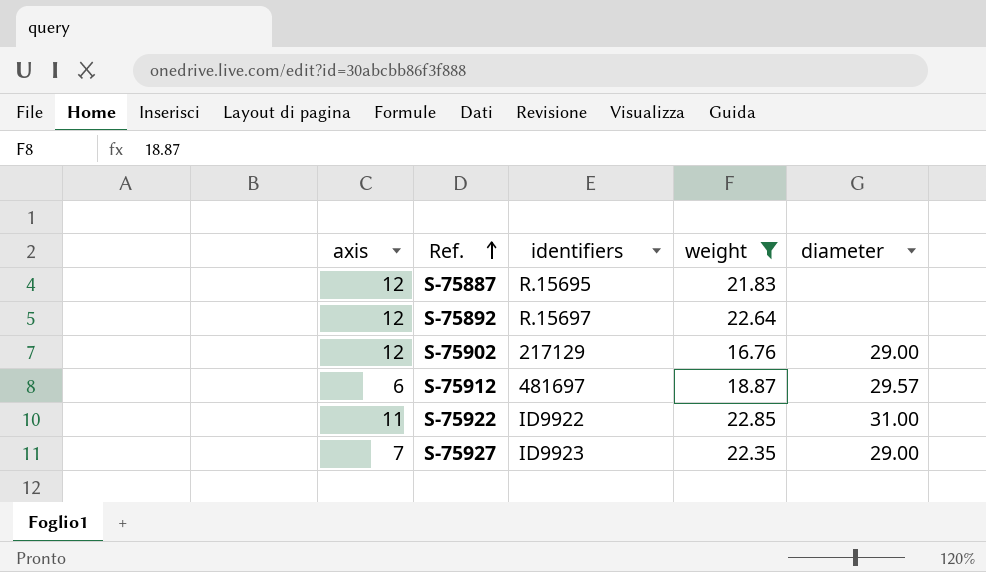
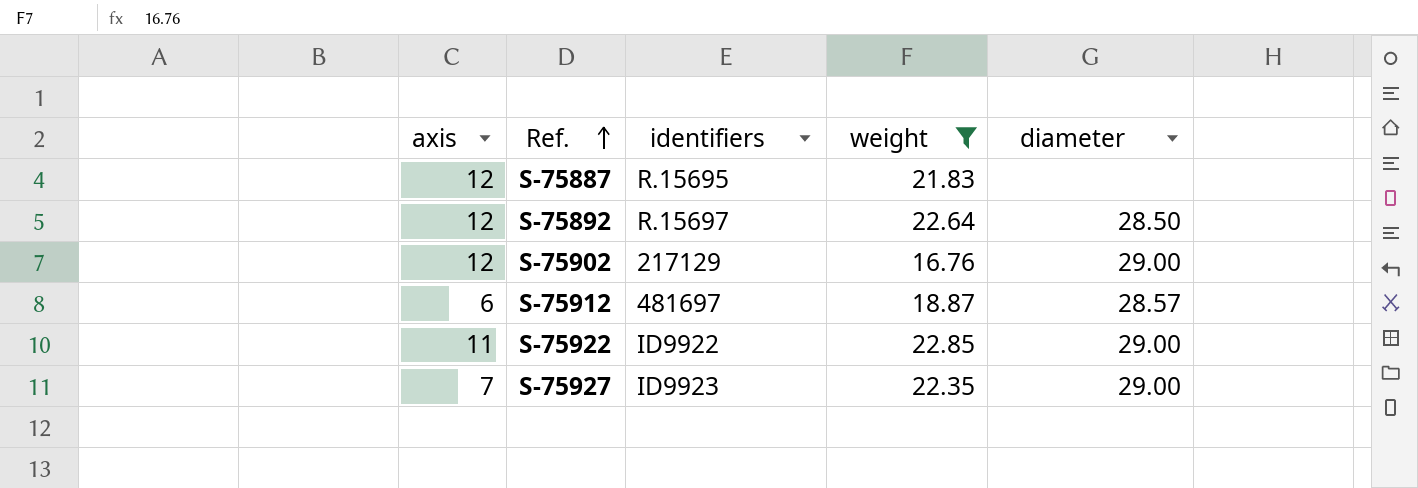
S-75892 | diameter: none -> 28.50
S-75912 | diameter: 29.57 -> 28.57
S-75922 | diameter: 31.00 -> 29.00

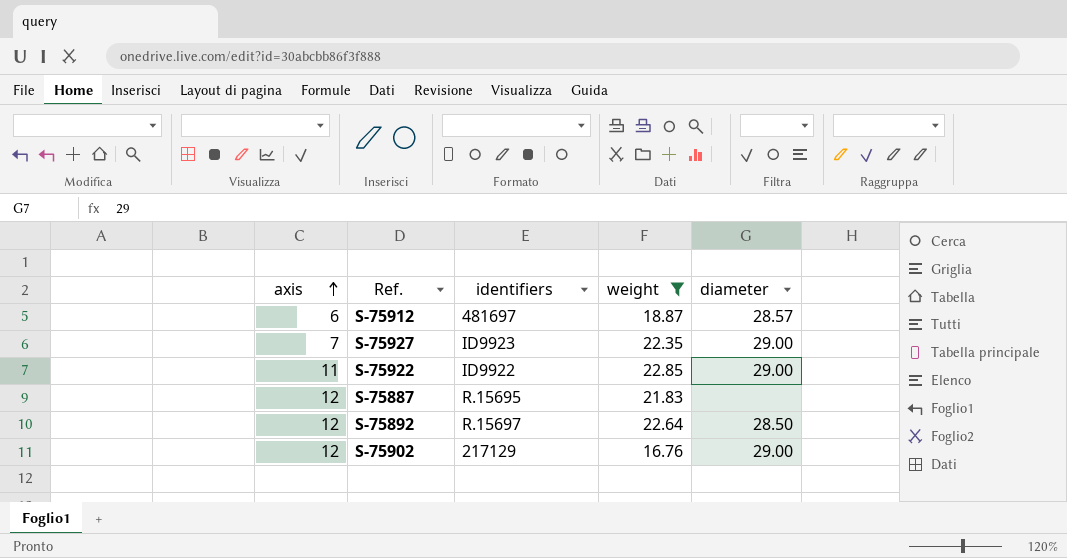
row order: Ref. ascending -> axis ascending

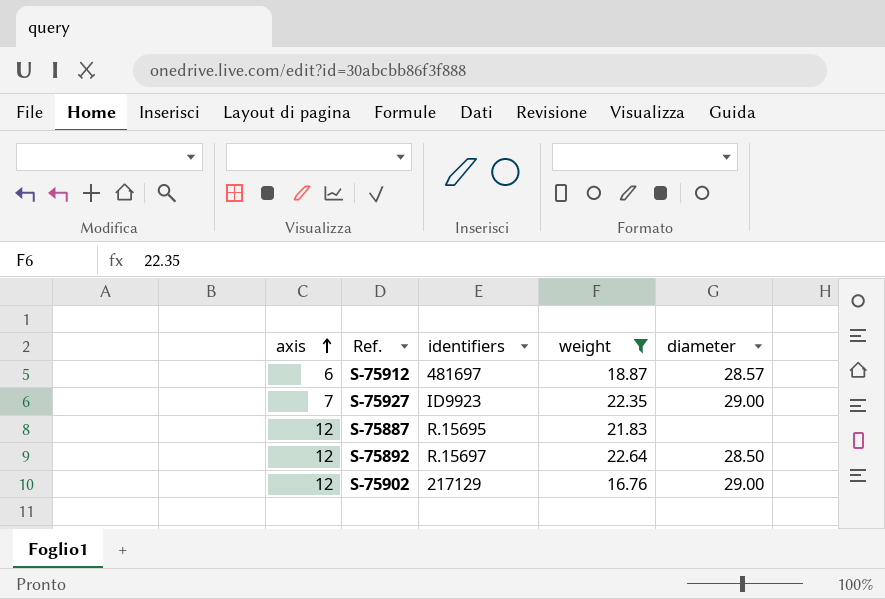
row S-75922: 11 | ID9922 | 22.85 | 29.00 -> none

